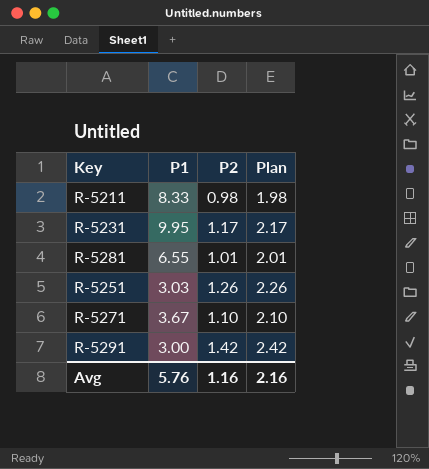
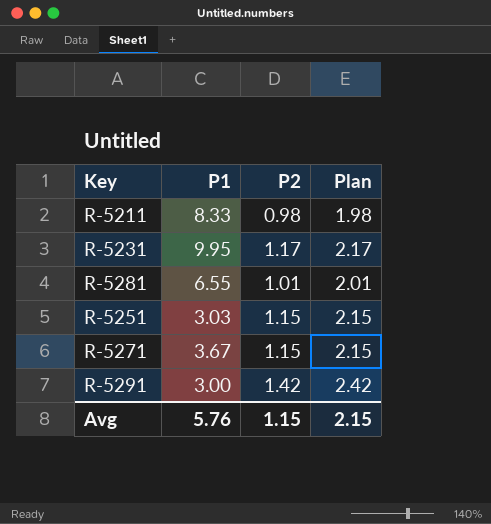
R-5251 | P2: 1.26 -> 1.15
R-5251 | Plan: 2.26 -> 2.15
R-5271 | P2: 1.10 -> 1.15
R-5271 | Plan: 2.10 -> 2.15
Avg | P2: 1.16 -> 1.15
Avg | Plan: 2.16 -> 2.15

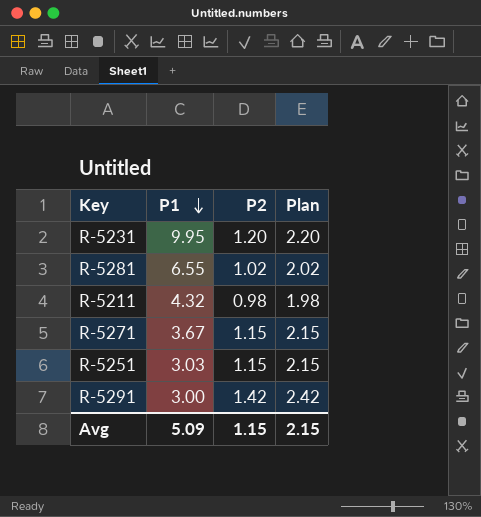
row order: none -> P1 descending
R-5231 | P2: 1.17 -> 1.20
R-5231 | Plan: 2.17 -> 2.20
R-5281 | P2: 1.01 -> 1.02
R-5281 | Plan: 2.01 -> 2.02
R-5211 | P1: 8.33 -> 4.32
Avg | P1: 5.76 -> 5.09

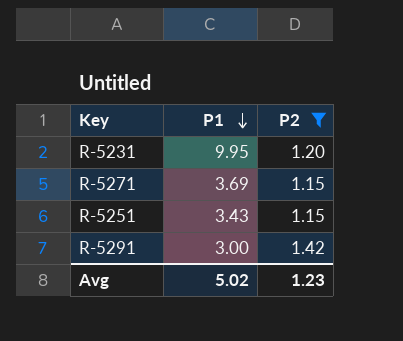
filter: none -> P2 >= 1.15
column Plan | formula: [P2] + 1 -> none
R-5271 | P1: 3.67 -> 3.69
R-5251 | P1: 3.03 -> 3.43
Avg | P1: 5.09 -> 5.02
Avg | P2: 1.15 -> 1.23

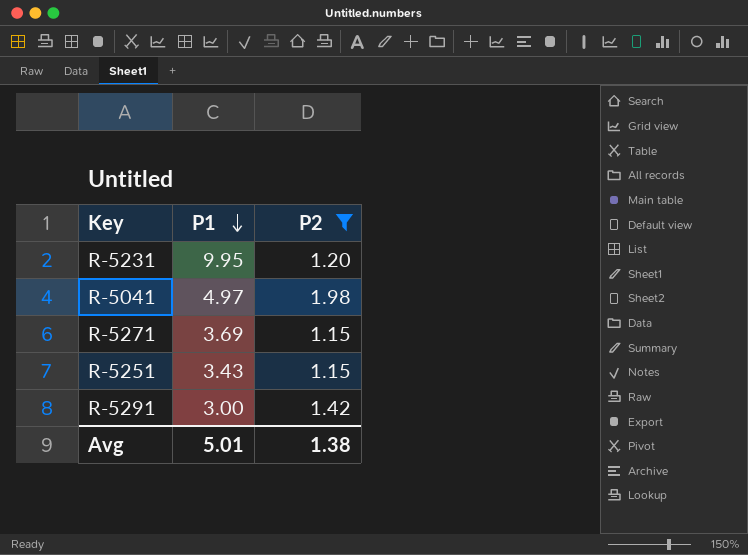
row R-5041: none -> 4.97 | 1.98
Avg | P1: 5.02 -> 5.01
Avg | P2: 1.23 -> 1.38

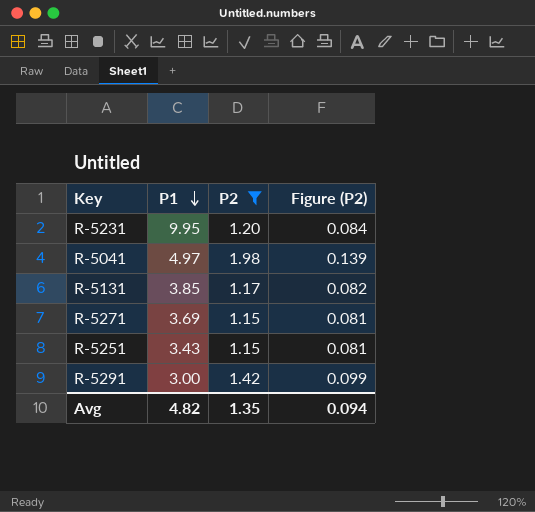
column Figure (P2) | formula: none -> [P2] * 0.07
row R-5131: none -> 3.85 | 1.17 | 0.082
Avg | P1: 5.01 -> 4.82
Avg | P2: 1.38 -> 1.35

